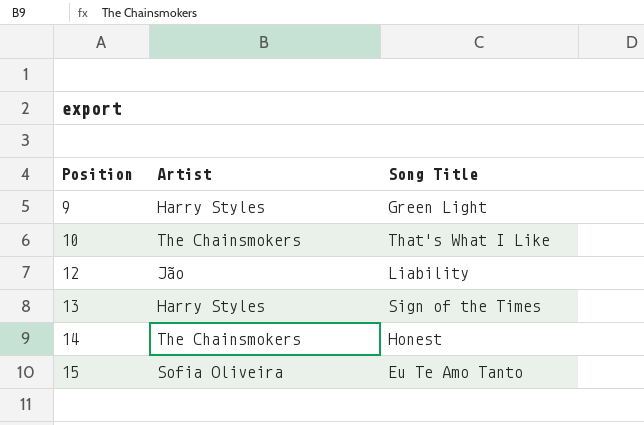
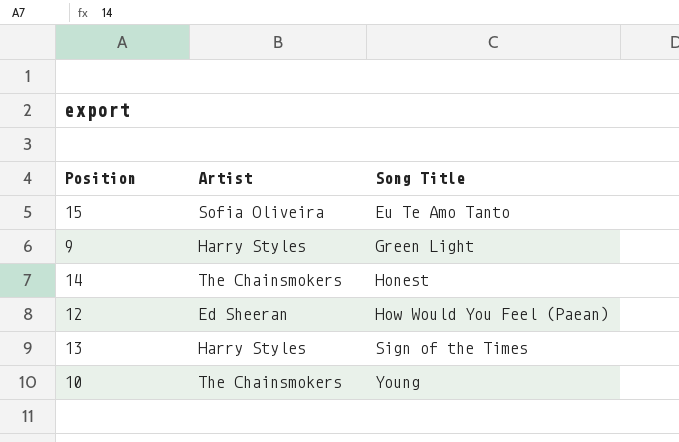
row order: Position ascending -> Song Title ascending
12 | Artist: Jão -> Ed Sheeran
12 | Song Title: Liability -> How Would You Feel (Paean)
10 | Song Title: That's What I Like -> Young

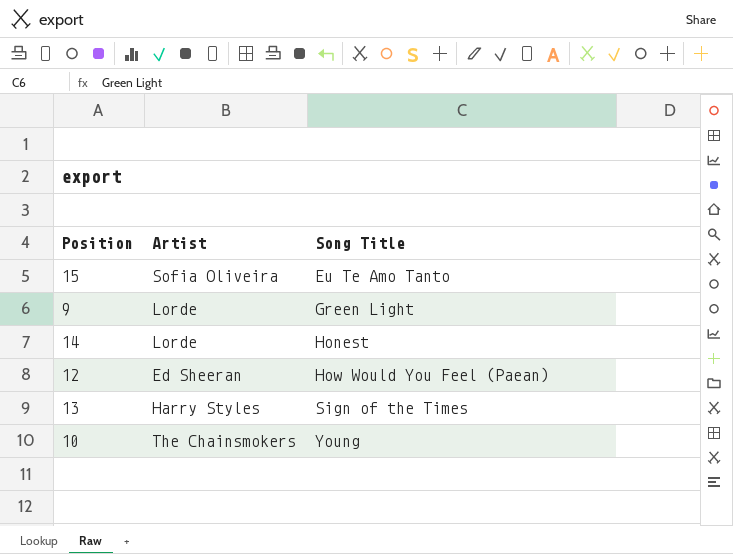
9 | Artist: Harry Styles -> Lorde
14 | Artist: The Chainsmokers -> Lorde

